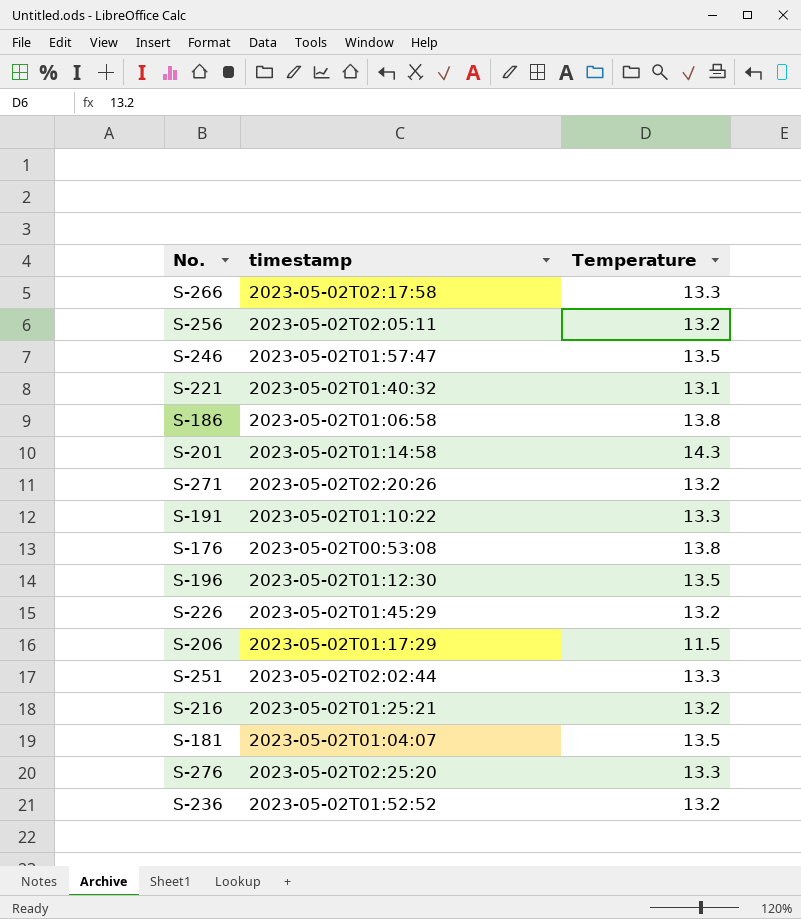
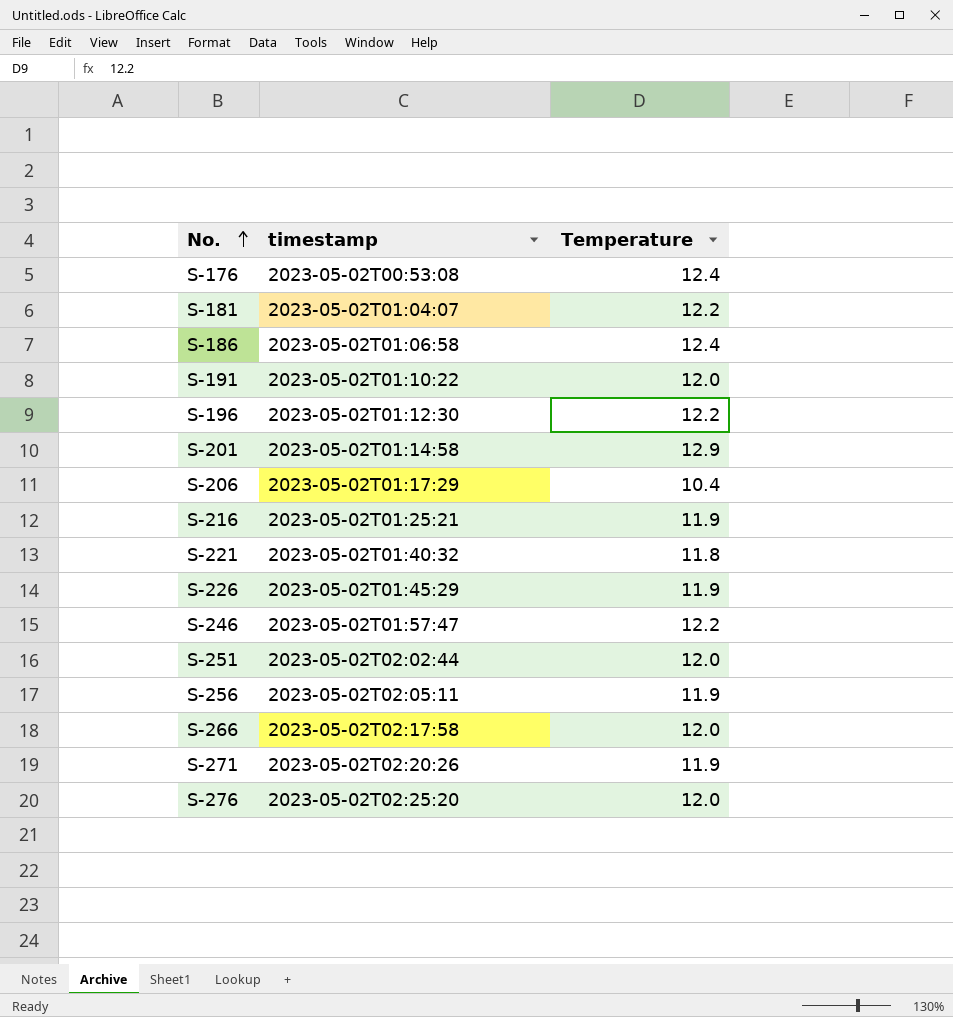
row order: none -> No. ascending
row S-236: 2023-05-02T01:52:52 | 13.2 -> none
S-176 | Temperature: 13.8 -> 12.4
S-181 | Temperature: 13.5 -> 12.2
S-186 | Temperature: 13.8 -> 12.4
S-191 | Temperature: 13.3 -> 12.0
S-196 | Temperature: 13.5 -> 12.2
S-201 | Temperature: 14.3 -> 12.9
S-206 | Temperature: 11.5 -> 10.4
S-216 | Temperature: 13.2 -> 11.9
S-221 | Temperature: 13.1 -> 11.8
S-226 | Temperature: 13.2 -> 11.9
S-246 | Temperature: 13.5 -> 12.2
S-251 | Temperature: 13.3 -> 12.0
S-256 | Temperature: 13.2 -> 11.9
S-266 | Temperature: 13.3 -> 12.0
S-271 | Temperature: 13.2 -> 11.9
S-276 | Temperature: 13.3 -> 12.0

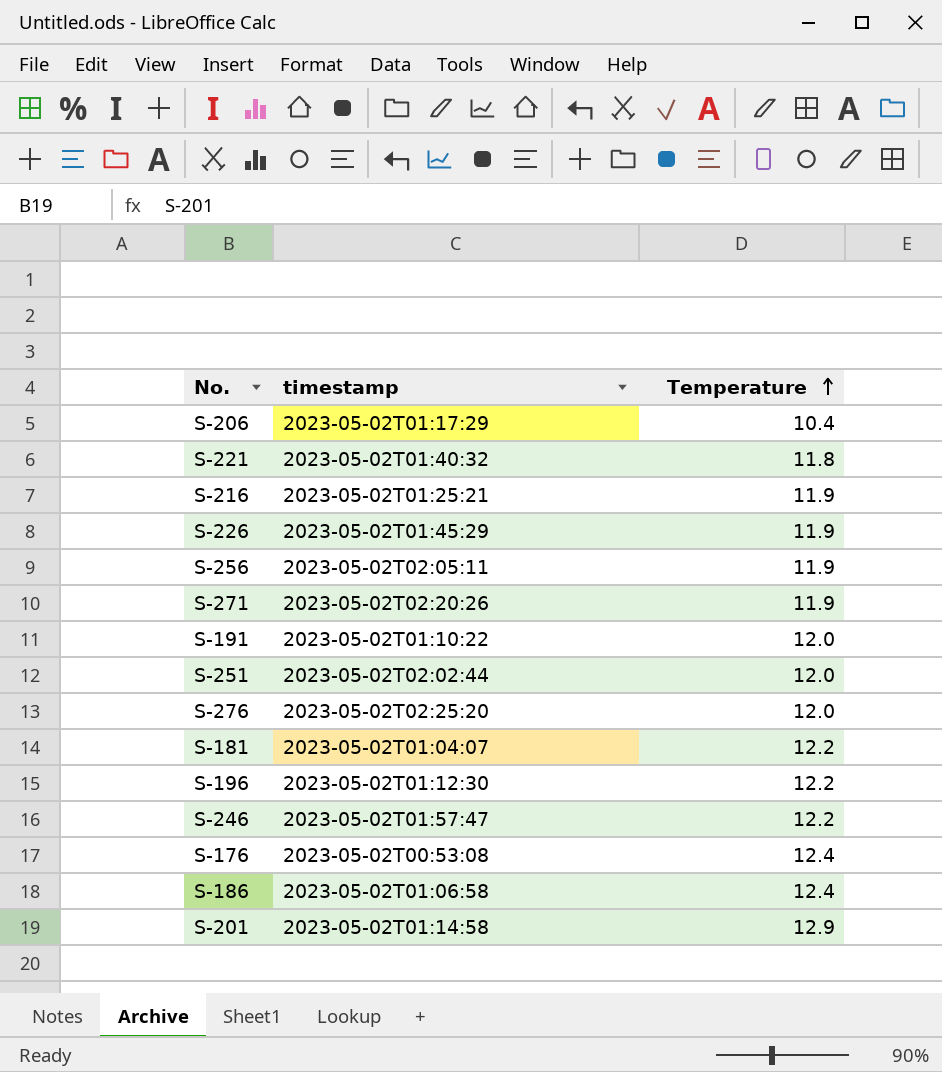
row order: No. ascending -> Temperature ascending
row S-266: 2023-05-02T02:17:58 | 12.0 -> none

